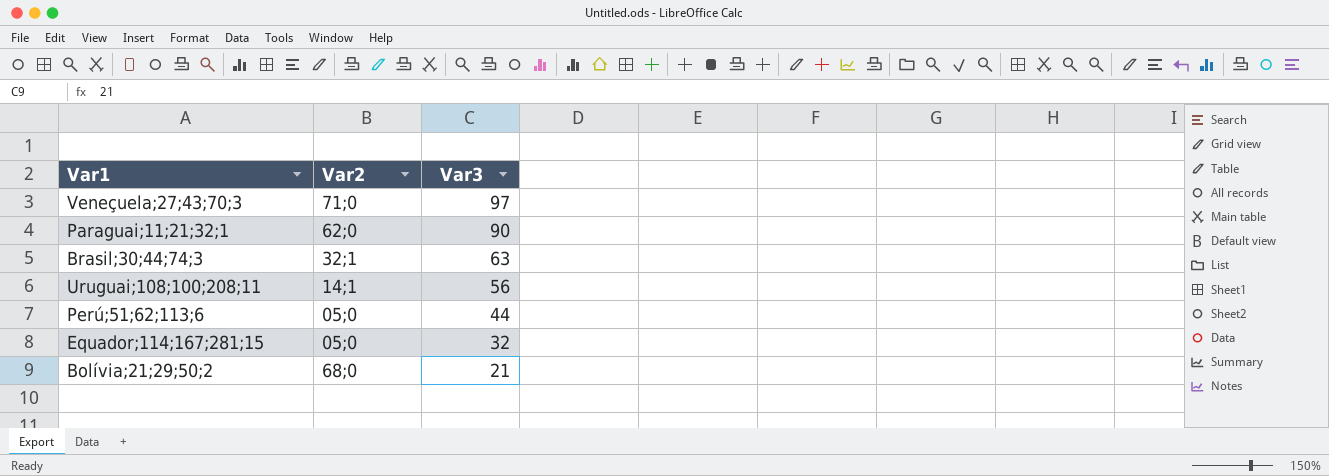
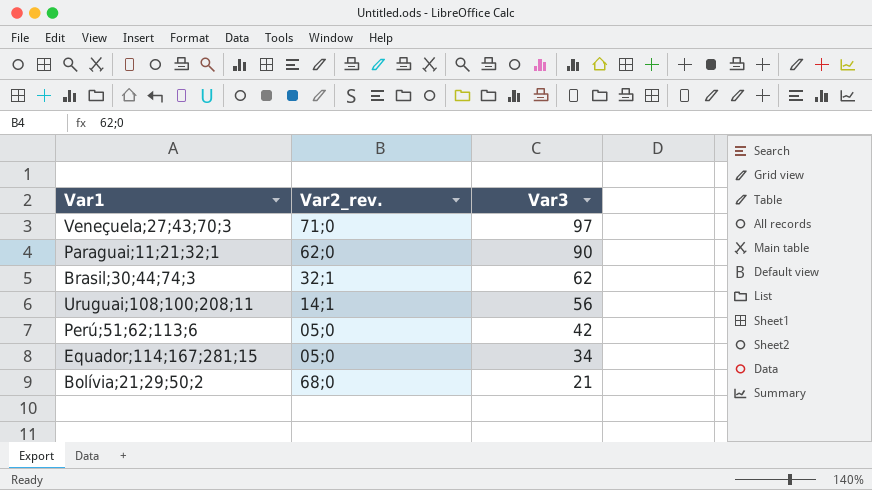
column name: Var2 -> Var2_rev.
Brasil;30;44;74;3 | Var3: 63 -> 62
Perú;51;62;113;6 | Var3: 44 -> 42
Equador;114;167;281;15 | Var3: 32 -> 34

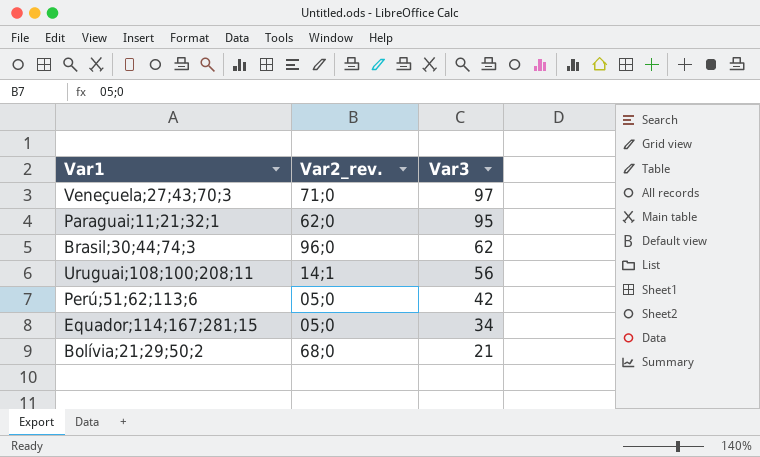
Paraguai;11;21;32;1 | Var3: 90 -> 95
Brasil;30;44;74;3 | Var2_rev.: 32;1 -> 96;0

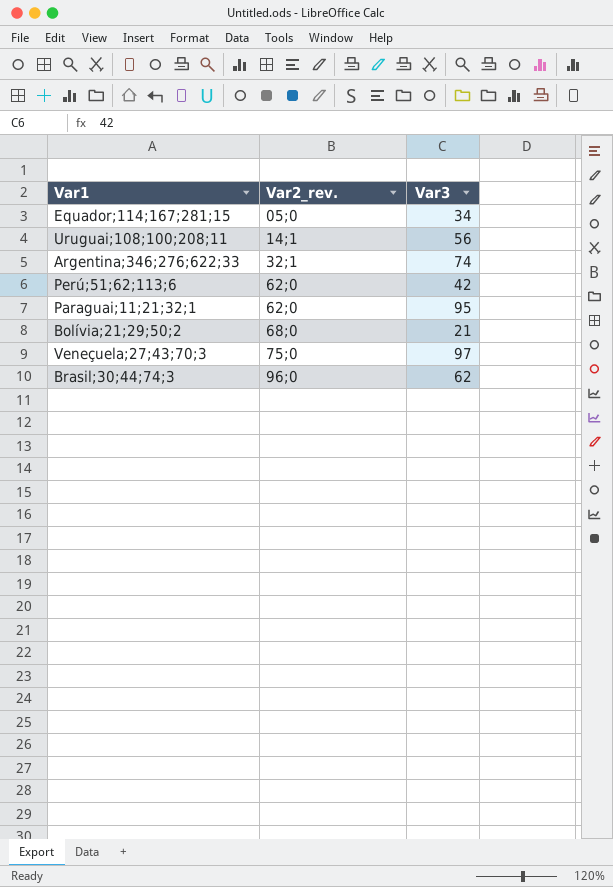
row order: Var3 descending -> Var2_rev. ascending
row Argentina;346;276;622;33: none -> 32;1 | 74
Perú;51;62;113;6 | Var2_rev.: 05;0 -> 62;0
Veneçuela;27;43;70;3 | Var2_rev.: 71;0 -> 75;0

